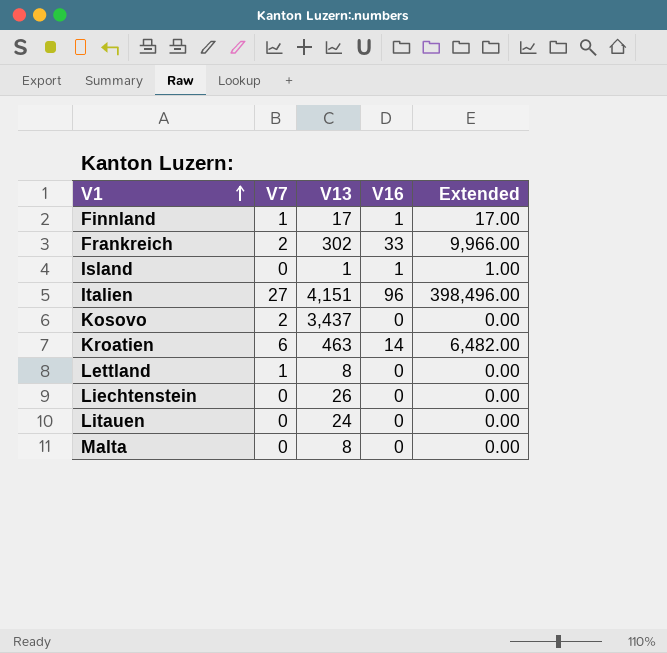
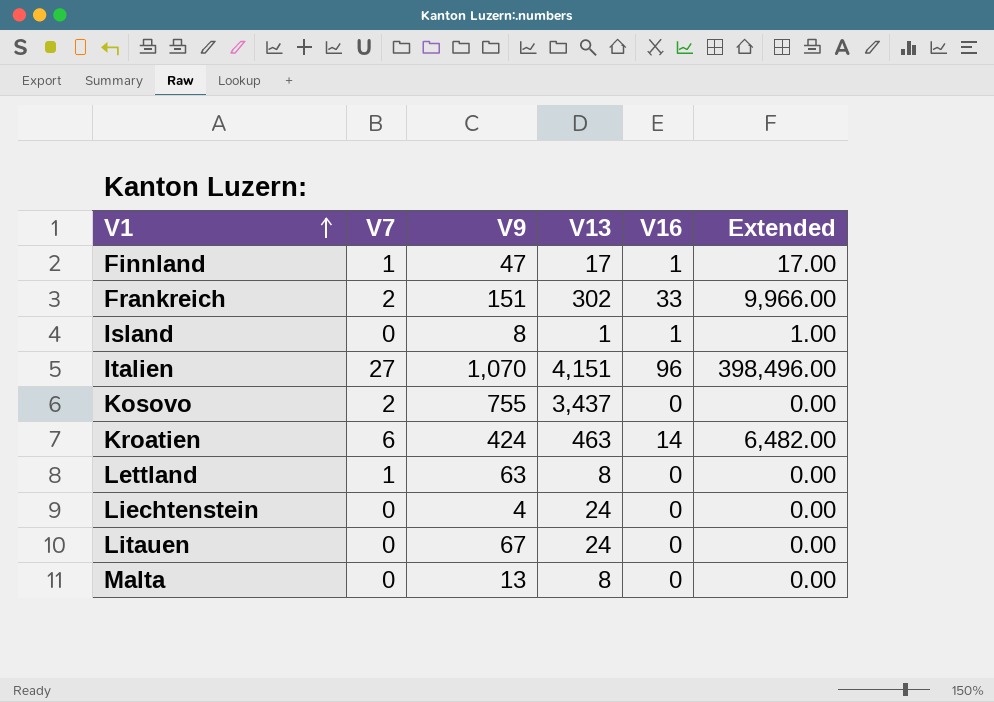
column V9 | position: none -> 3
Liechtenstein | V13: 26 -> 24

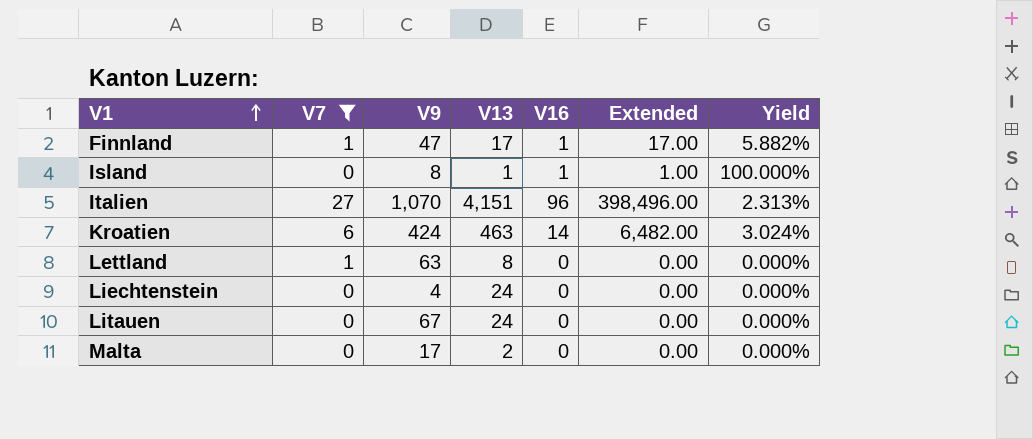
filter: none -> V7 != 2
column Yield | formula: none -> [V16] / [V13]
Malta | V9: 13 -> 17
Malta | V13: 8 -> 2

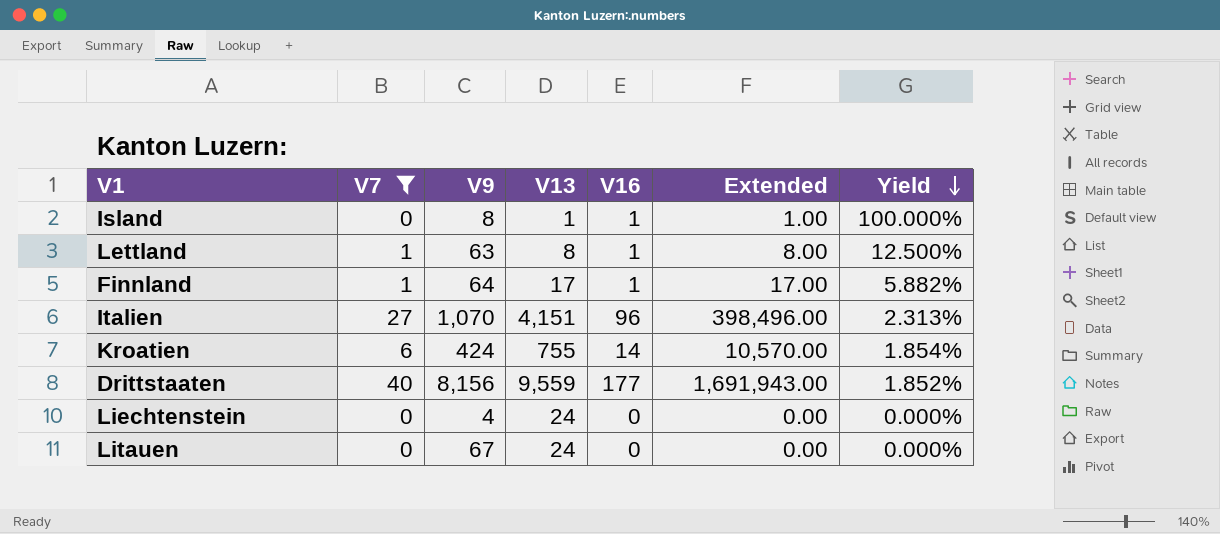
row order: V1 ascending -> Yield descending
row Malta: 0 | 17 | 2 | 0 | 0.00 | 0.000% -> none
Lettland | V16: 0 -> 1
Lettland | Extended: 0.00 -> 8.00
Lettland | Yield: 0.000% -> 12.500%
Finnland | V9: 47 -> 64
Kroatien | V13: 463 -> 755
Kroatien | Extended: 6,482.00 -> 10,570.00
Kroatien | Yield: 3.024% -> 1.854%
row Drittstaaten: none -> 40 | 8,156 | 9,559 | 177 | 1,691,943.00 | 1.852%

